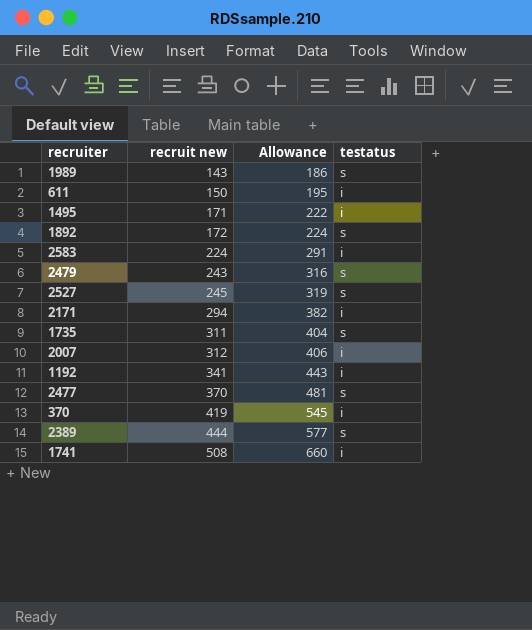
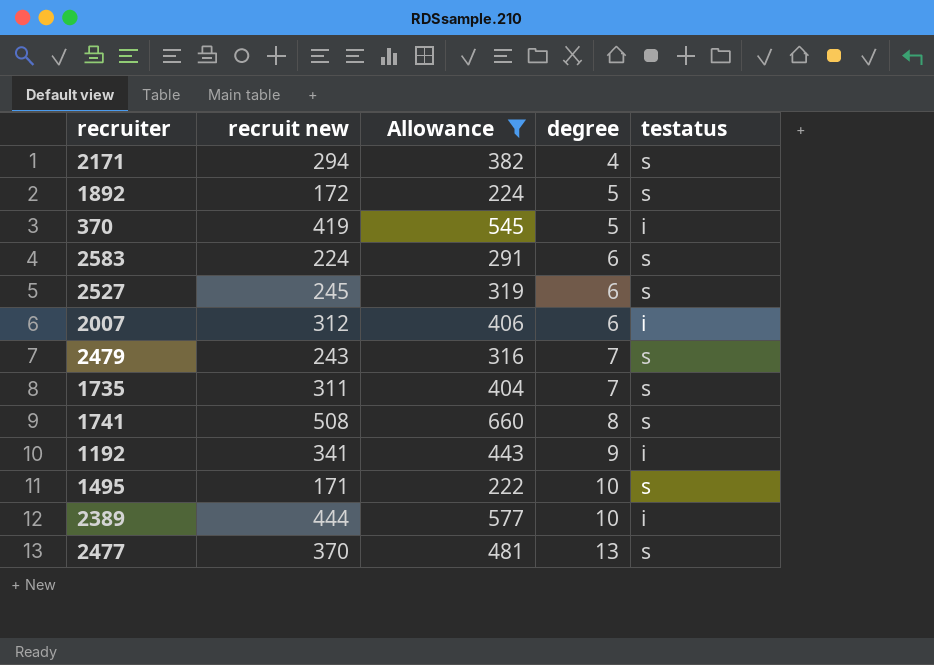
filter: none -> Allowance >= 222
row order: recruit new ascending -> degree ascending
column degree | position: none -> 4
2171 | testatus: i -> s
2583 | testatus: i -> s
1741 | testatus: i -> s
1495 | testatus: i -> s
2389 | testatus: s -> i

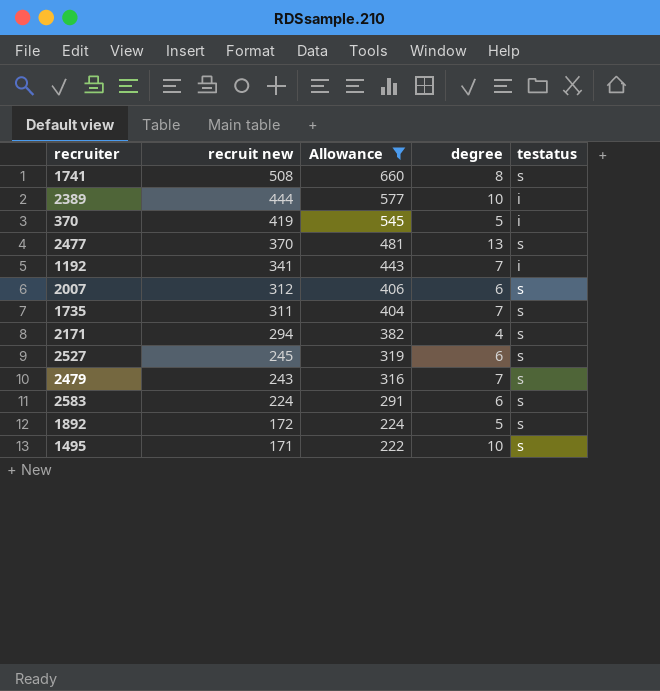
row order: degree ascending -> recruit new descending
1192 | degree: 9 -> 7
2007 | testatus: i -> s

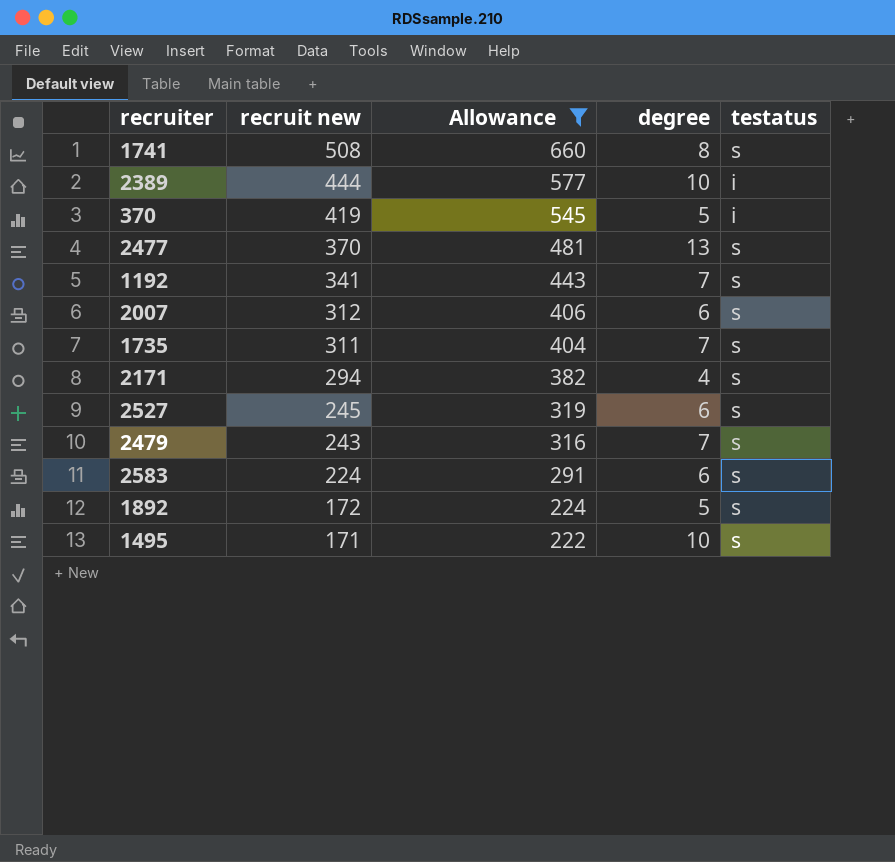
1192 | testatus: i -> s

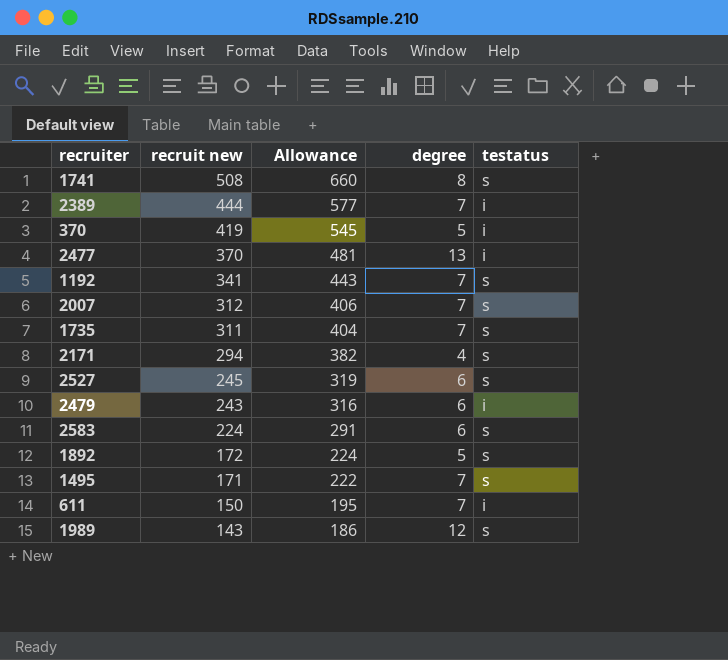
filter: Allowance >= 222 -> none
2389 | degree: 10 -> 7
2477 | testatus: s -> i
2007 | degree: 6 -> 7
2479 | degree: 7 -> 6
2479 | testatus: s -> i
1495 | degree: 10 -> 7

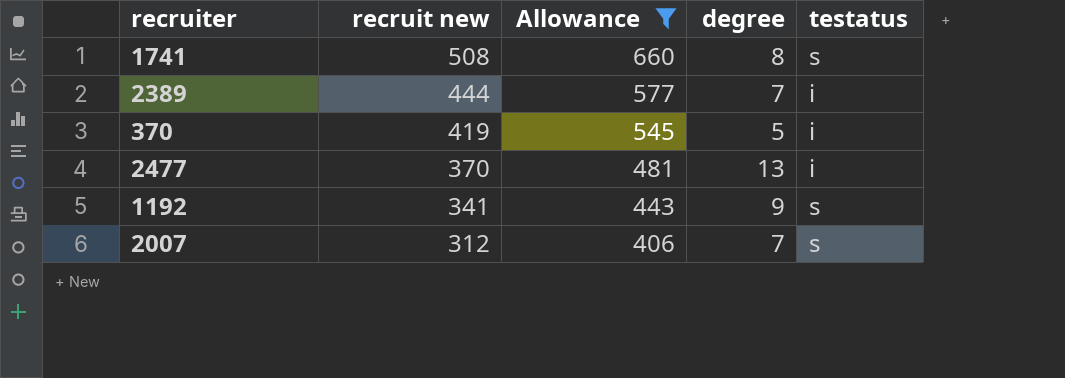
filter: none -> Allowance >= 406
1192 | degree: 7 -> 9

